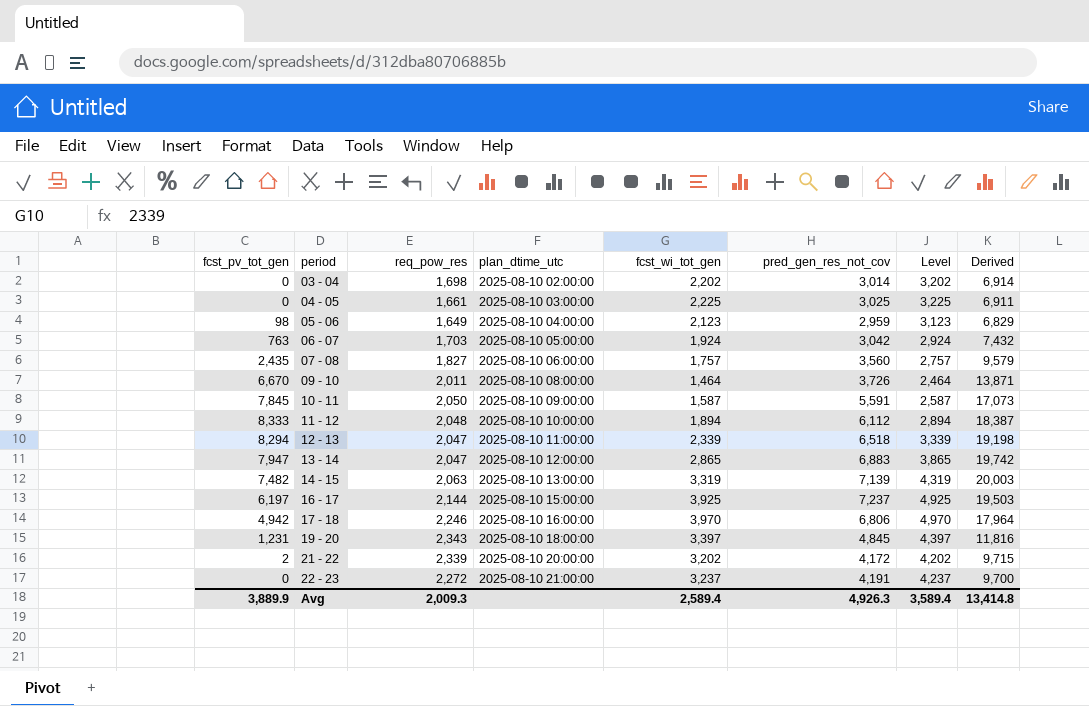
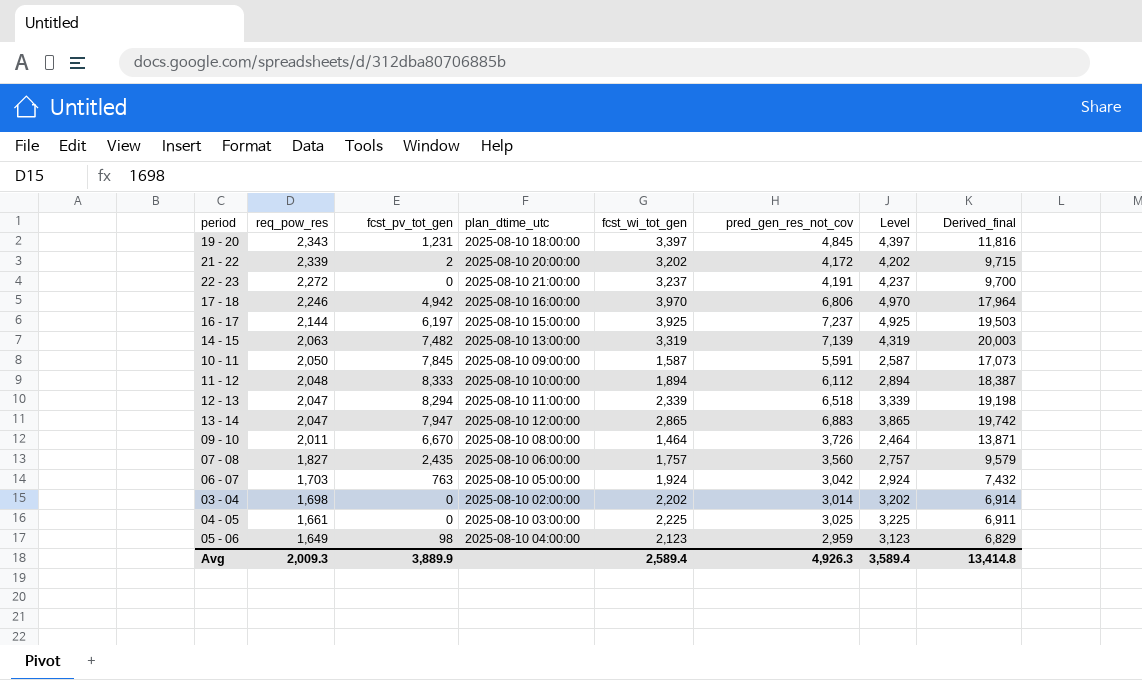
row order: period ascending -> req_pow_res descending
column fcst_pv_tot_gen | position: 1 -> 3
column name: Derived -> Derived_final

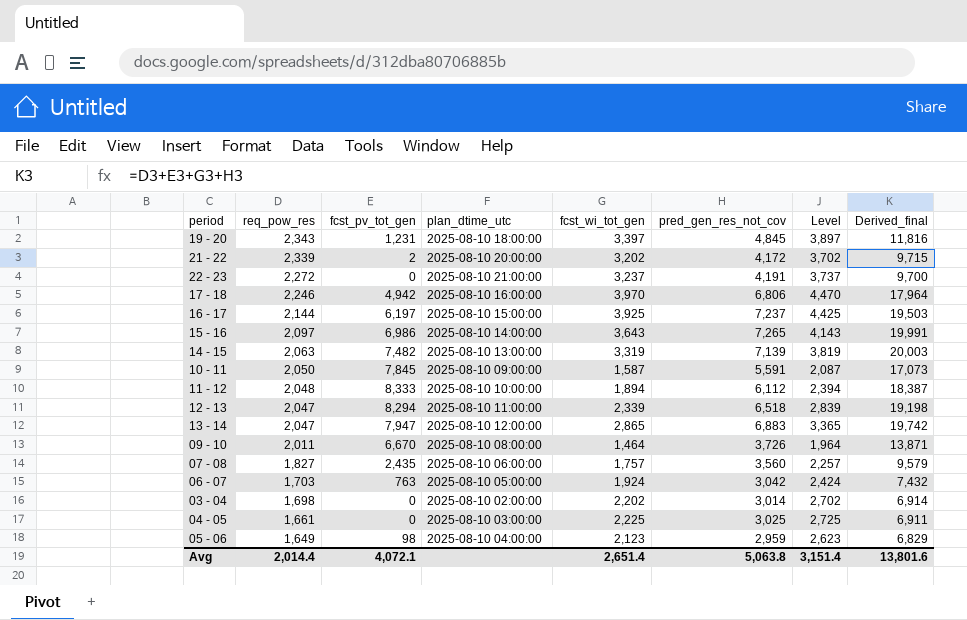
column Level | formula: [fcst_wi_tot_gen] + 1000 -> [fcst_wi_tot_gen] + 500
row 15 - 16: none -> 2,097 | 6,986 | 2025-08-10 14:00:00 | 3,643 | 7,265 | 4,143 | 19,991
Avg | req_pow_res: 2,009.3 -> 2,014.4
Avg | fcst_pv_tot_gen: 3,889.9 -> 4,072.1
Avg | fcst_wi_tot_gen: 2,589.4 -> 2,651.4
Avg | pred_gen_res_not_cov: 4,926.3 -> 5,063.8
Avg | Level: 3,589.4 -> 3,151.4
Avg | Derived_final: 13,414.8 -> 13,801.6

